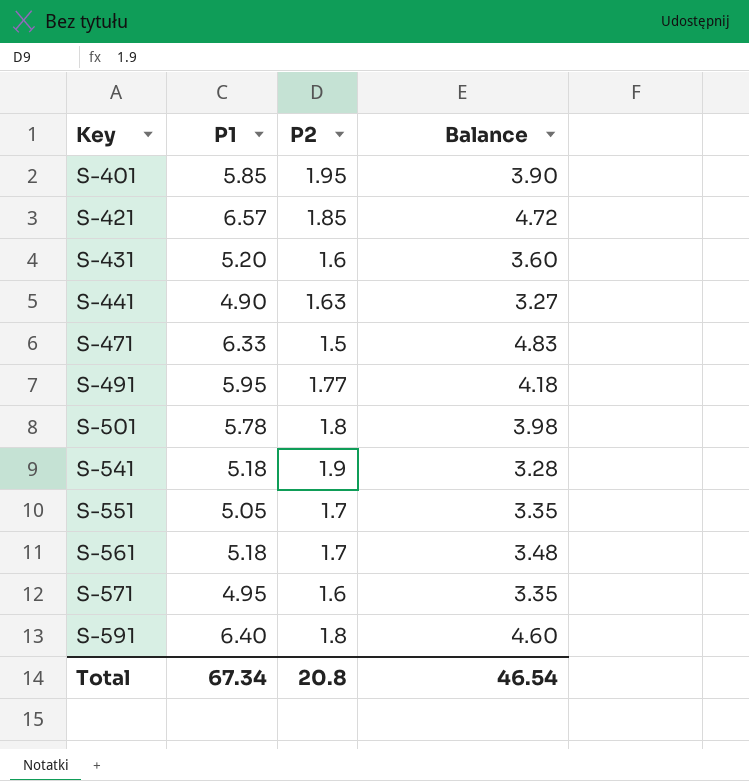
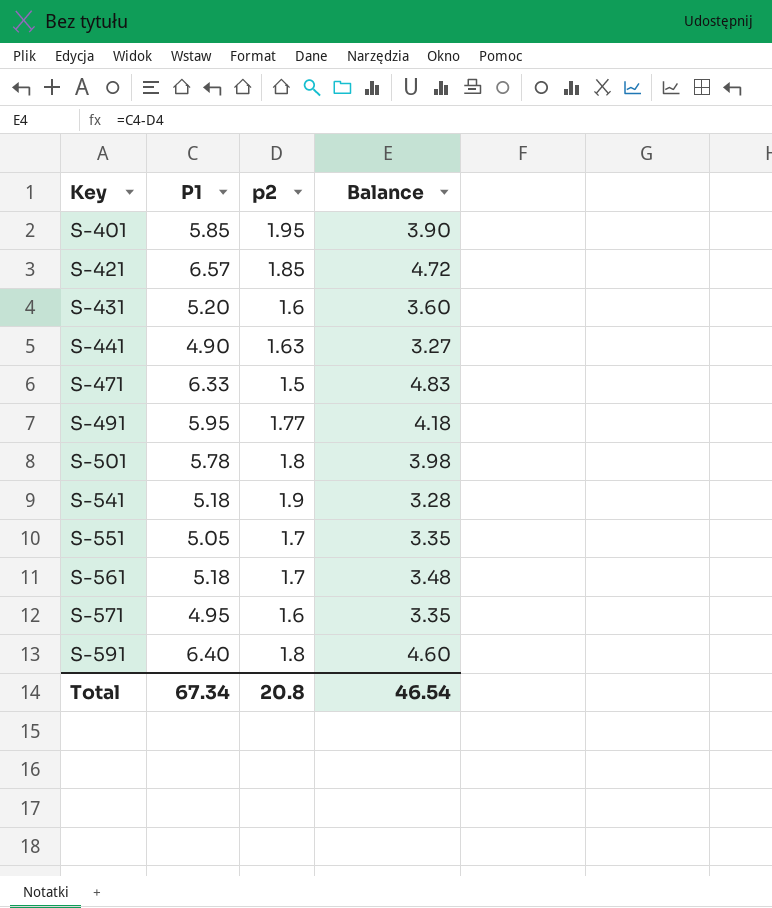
column name: P2 -> p2

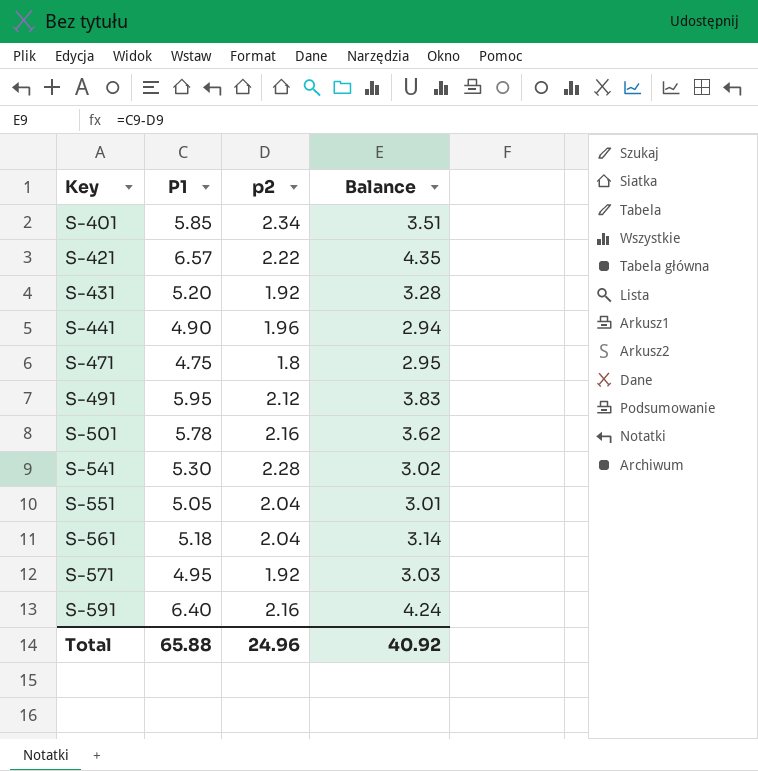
S-401 | p2: 1.95 -> 2.34
S-401 | Balance: 3.90 -> 3.51
S-421 | p2: 1.85 -> 2.22
S-421 | Balance: 4.72 -> 4.35
S-431 | p2: 1.6 -> 1.92
S-431 | Balance: 3.60 -> 3.28
S-441 | p2: 1.63 -> 1.96
S-441 | Balance: 3.27 -> 2.94
S-471 | P1: 6.33 -> 4.75
S-471 | p2: 1.5 -> 1.8
S-471 | Balance: 4.83 -> 2.95
S-491 | p2: 1.77 -> 2.12
S-491 | Balance: 4.18 -> 3.83
S-501 | p2: 1.8 -> 2.16
S-501 | Balance: 3.98 -> 3.62
S-541 | P1: 5.18 -> 5.30
S-541 | p2: 1.9 -> 2.28
S-541 | Balance: 3.28 -> 3.02
S-551 | p2: 1.7 -> 2.04
S-551 | Balance: 3.35 -> 3.01
S-561 | p2: 1.7 -> 2.04
S-561 | Balance: 3.48 -> 3.14
S-571 | p2: 1.6 -> 1.92
S-571 | Balance: 3.35 -> 3.03
S-591 | p2: 1.8 -> 2.16
S-591 | Balance: 4.60 -> 4.24
Total | P1: 67.34 -> 65.88
Total | p2: 20.8 -> 24.96
Total | Balance: 46.54 -> 40.92

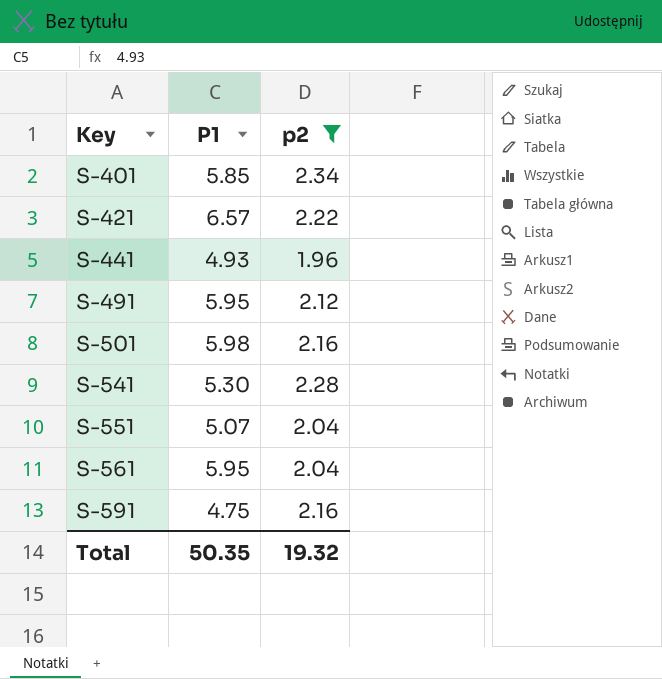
filter: none -> p2 >= 1.96
column Balance | formula: [P1] - [p2] -> none
S-441 | P1: 4.90 -> 4.93
S-501 | P1: 5.78 -> 5.98
S-551 | P1: 5.05 -> 5.07
S-561 | P1: 5.18 -> 5.95
S-591 | P1: 6.40 -> 4.75
Total | P1: 65.88 -> 50.35
Total | p2: 24.96 -> 19.32

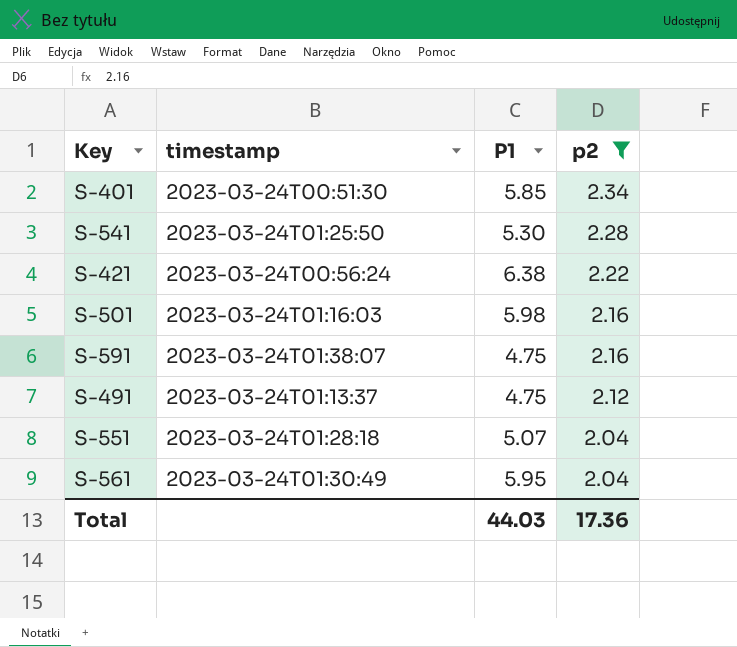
row order: Key ascending -> p2 descending
column timestamp | position: none -> 2
row S-441: 4.93 | 1.96 -> none
S-421 | P1: 6.57 -> 6.38
S-491 | P1: 5.95 -> 4.75
Total | P1: 50.35 -> 44.03
Total | p2: 19.32 -> 17.36

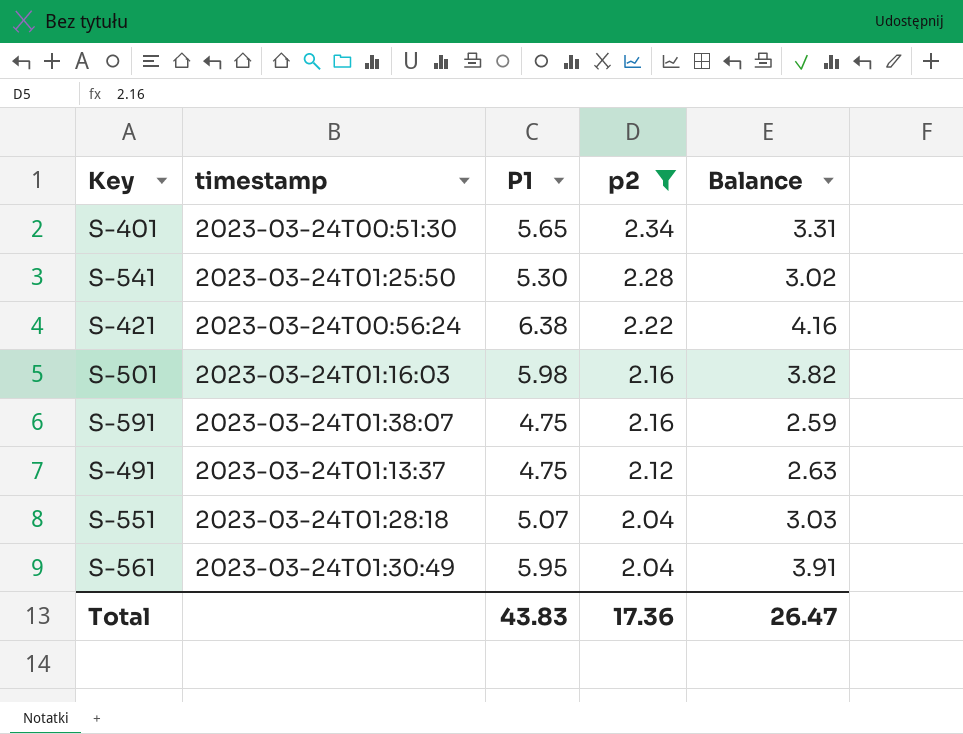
column Balance | formula: none -> [P1] - [p2]
S-401 | P1: 5.85 -> 5.65
Total | P1: 44.03 -> 43.83

